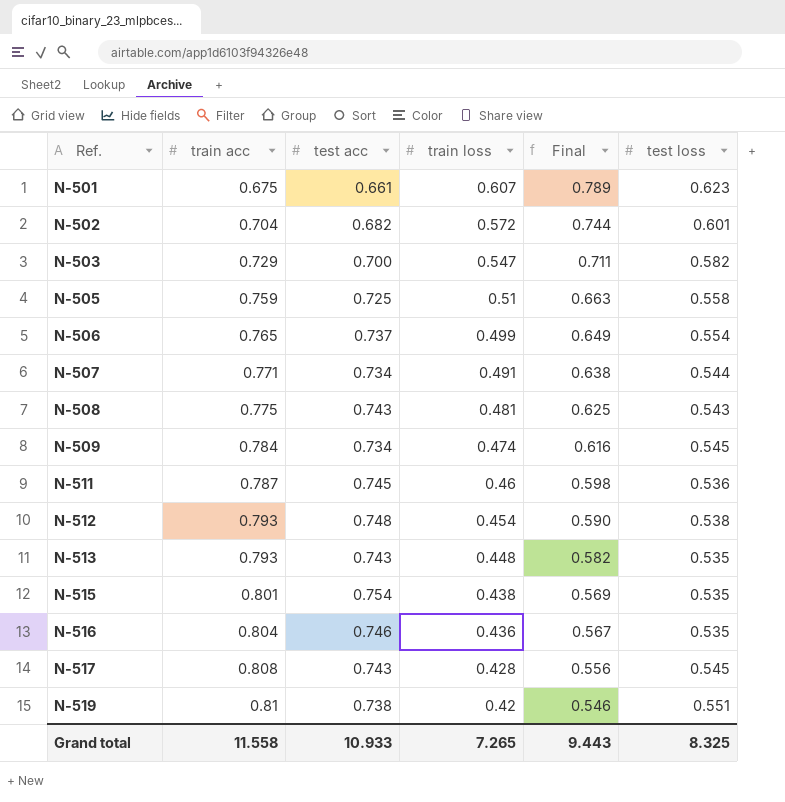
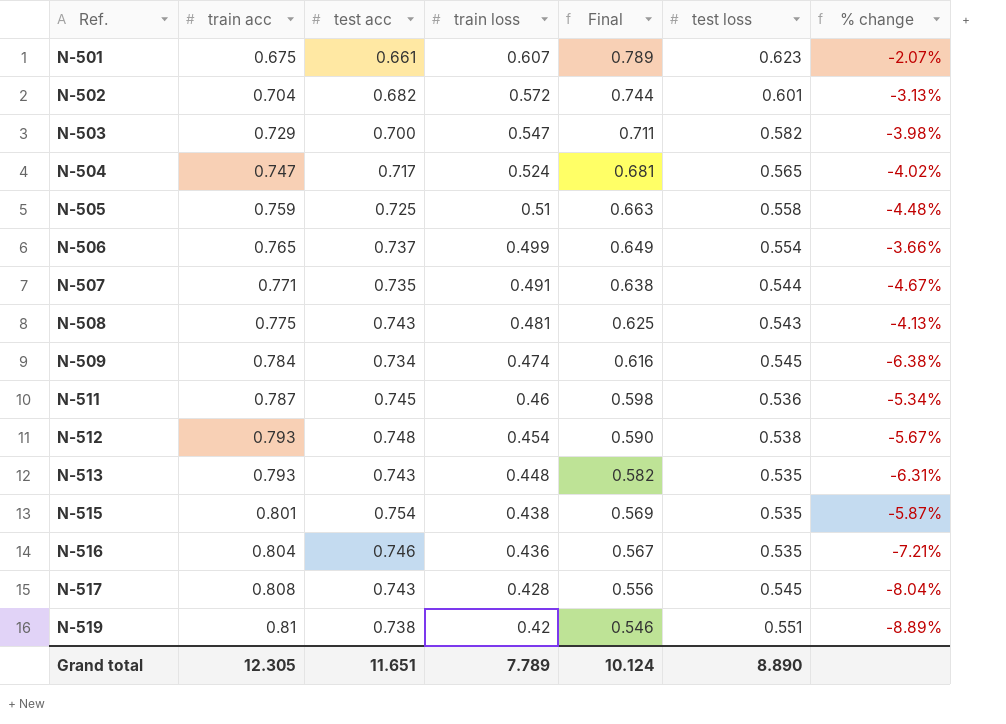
column % change | formula: none -> ([test acc] - [train acc]) / [train acc]
row N-504: none -> 0.747 | 0.717 | 0.524 | 0.681 | 0.565 | -4.02%
N-507 | test acc: 0.734 -> 0.735
Grand total | train acc: 11.558 -> 12.305
Grand total | test acc: 10.933 -> 11.651
Grand total | train loss: 7.265 -> 7.789
Grand total | Final: 9.443 -> 10.124
Grand total | test loss: 8.325 -> 8.890

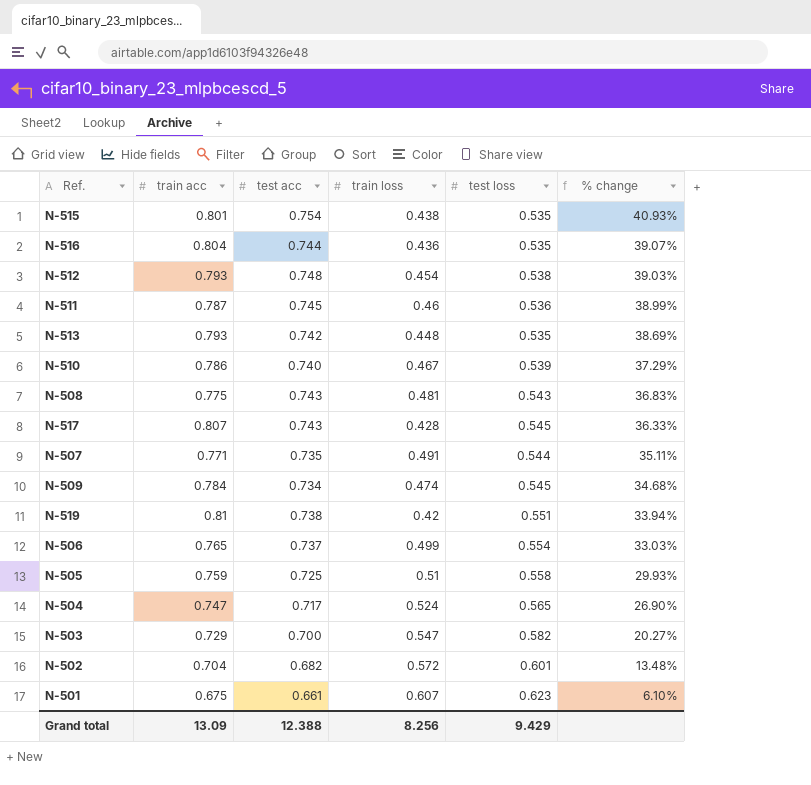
row order: Ref. ascending -> % change descending
column Final | formula: [train loss] * 1.3 -> none
column % change | formula: ([test acc] - [train acc]) / [train acc] -> ([test acc] - [test loss]) / [test loss]
N-516 | test acc: 0.746 -> 0.744
N-513 | test acc: 0.743 -> 0.742
row N-510: none -> 0.786 | 0.740 | 0.467 | 0.539 | 37.29%
N-517 | train acc: 0.808 -> 0.807
Grand total | train acc: 12.305 -> 13.09
Grand total | test acc: 11.651 -> 12.388
Grand total | train loss: 7.789 -> 8.256
Grand total | test loss: 8.890 -> 9.429

